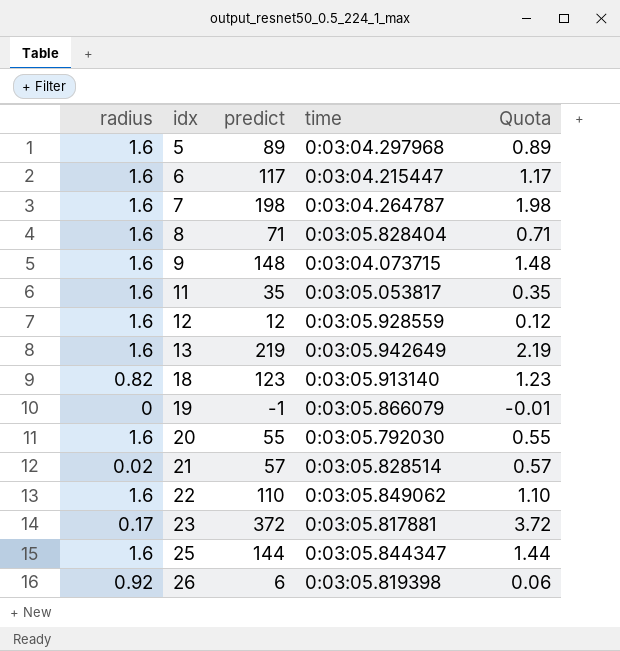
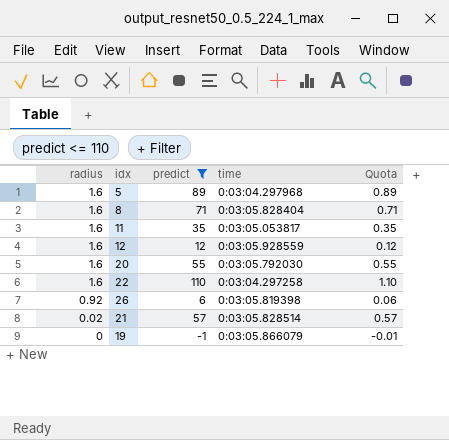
filter: none -> predict <= 110
row order: idx ascending -> radius descending
22 | time: 0:03:05.849062 -> 0:03:04.297258

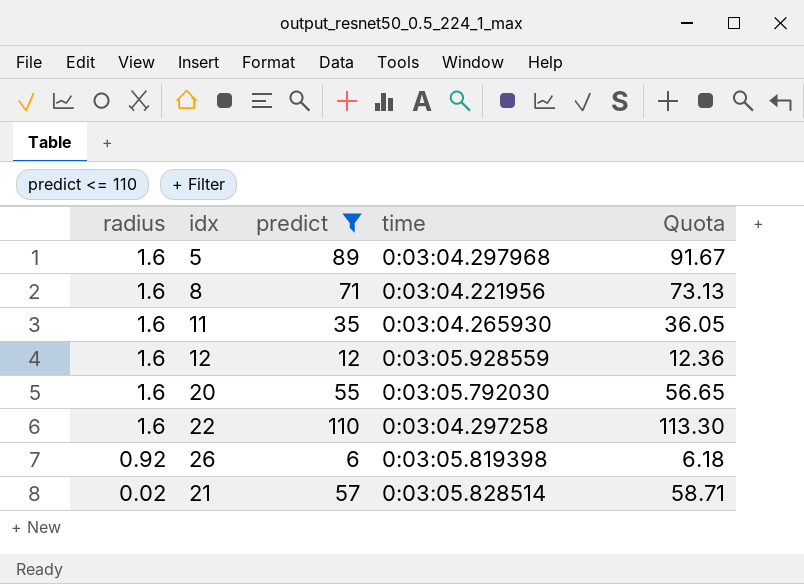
column Quota | formula: [predict] * 0.01 -> [predict] * 1.03
row 19: 0 | -1 | 0:03:05.866079 | -0.01 -> none
8 | time: 0:03:05.828404 -> 0:03:04.221956
11 | time: 0:03:05.053817 -> 0:03:04.265930

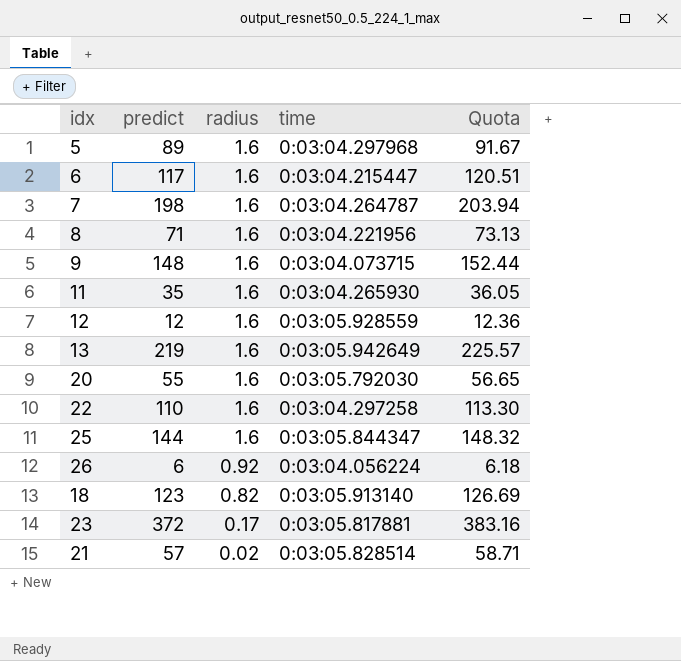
filter: predict <= 110 -> none
column radius | position: 1 -> 3
26 | time: 0:03:05.819398 -> 0:03:04.056224

